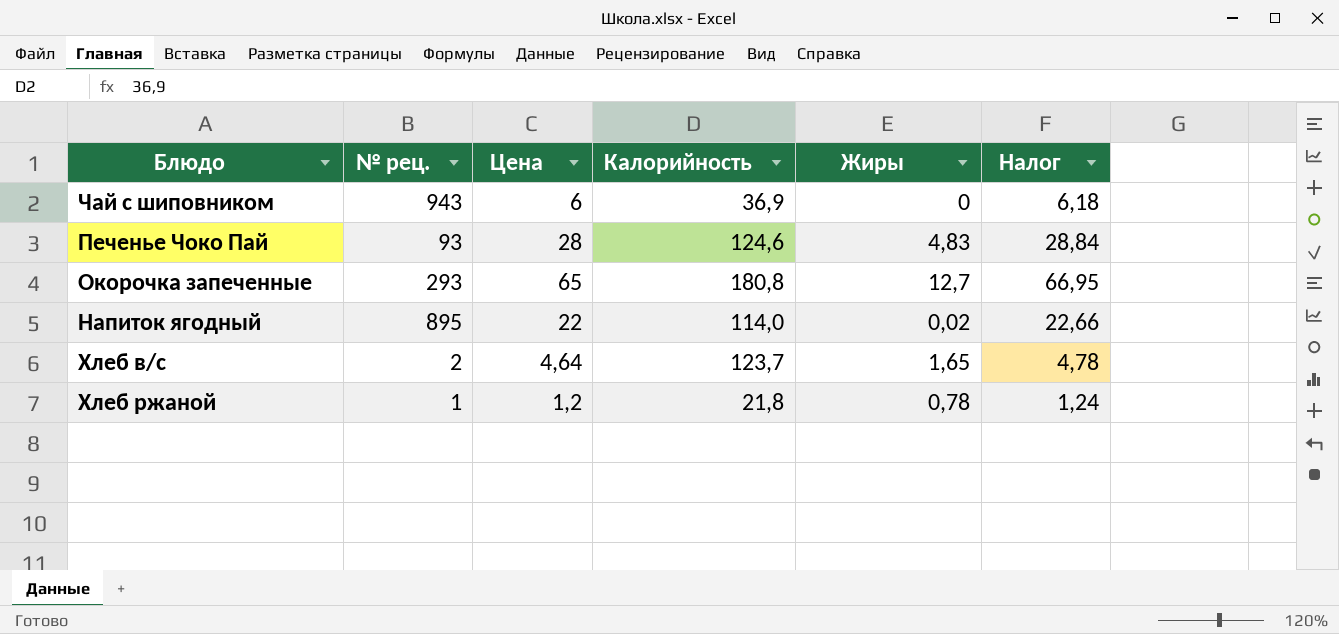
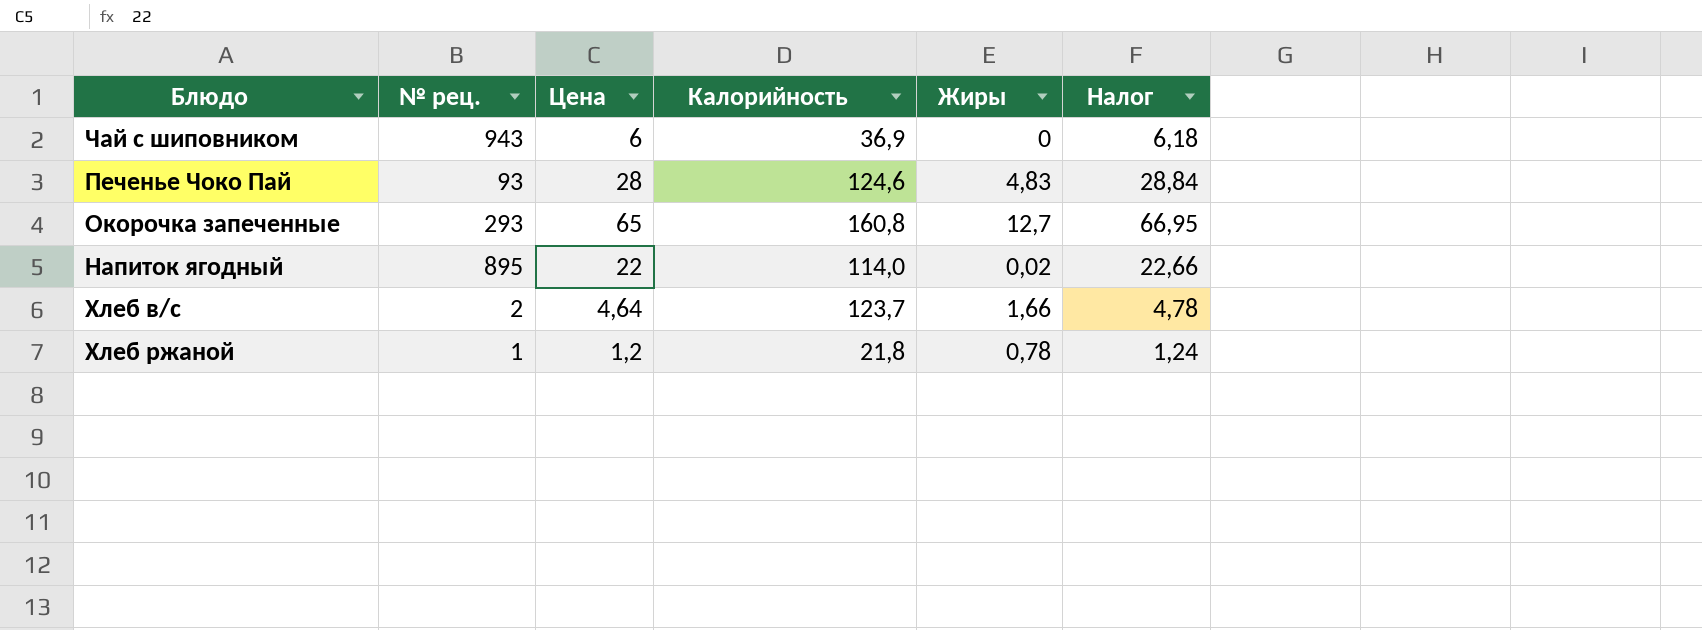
Окорочка запеченные | Калорийность: 180,8 -> 160,8
Хлеб в/с | Жиры: 1,65 -> 1,66

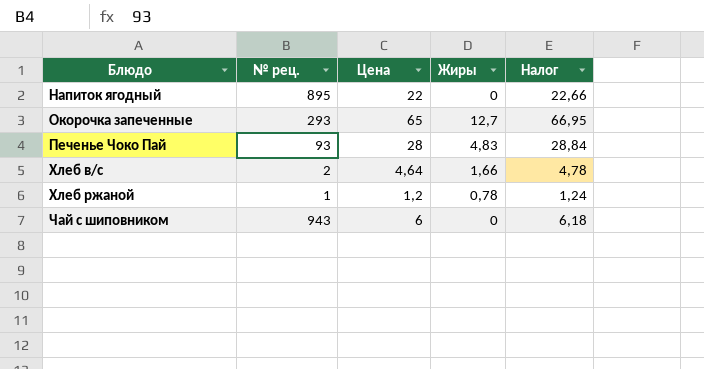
row order: none -> Блюдо ascending
column Калорийность | position: 4 -> none
Напиток ягодный | Жиры: 0,02 -> 0

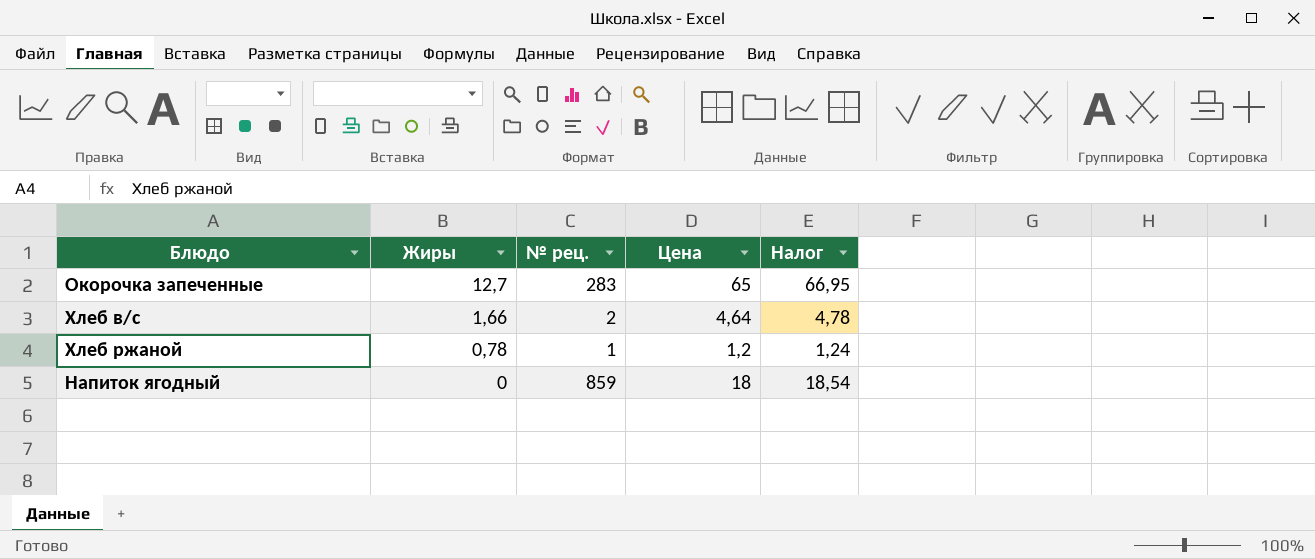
row order: Блюдо ascending -> Жиры descending
column Жиры | position: 4 -> 2
row Печенье Чоко Пай: 93 | 28 | 4,83 | 28,84 -> none
row Чай с шиповником: 943 | 6 | 0 | 6,18 -> none
Окорочка запеченные | № рец.: 293 -> 283
Напиток ягодный | № рец.: 895 -> 859
Напиток ягодный | Цена: 22 -> 18
Напиток ягодный | Налог: 22,66 -> 18,54

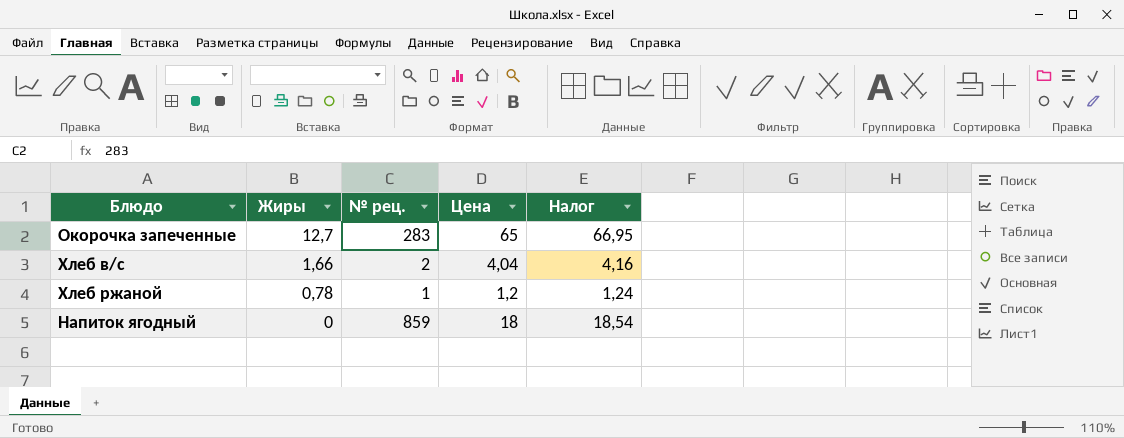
Хлеб в/с | Цена: 4,64 -> 4,04
Хлеб в/с | Налог: 4,78 -> 4,16

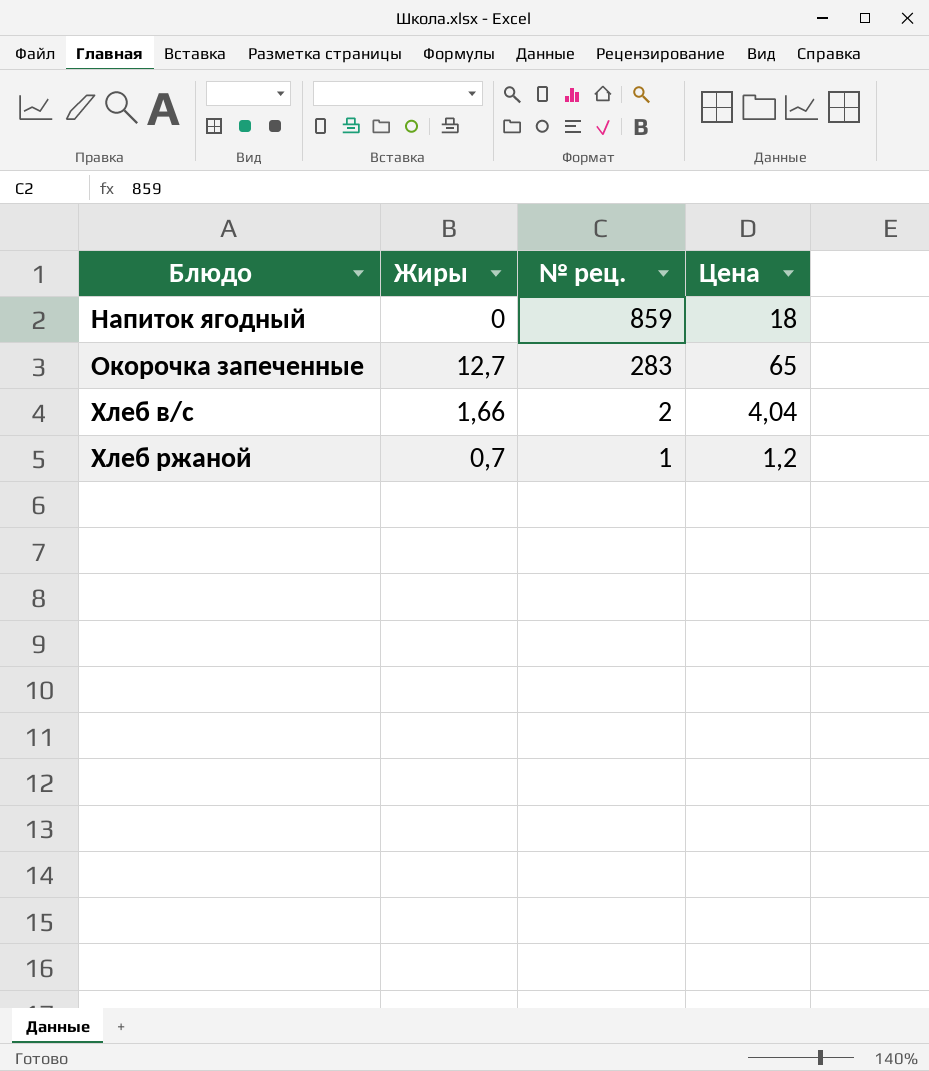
row order: Жиры descending -> Блюдо ascending
column Налог | formula: [Цена] * 1,03 -> none
Хлеб ржаной | Жиры: 0,78 -> 0,7

